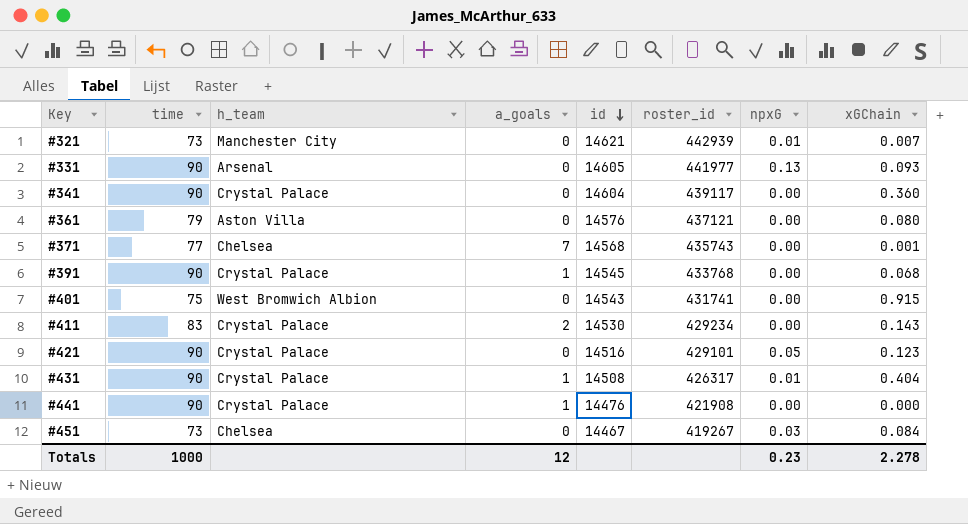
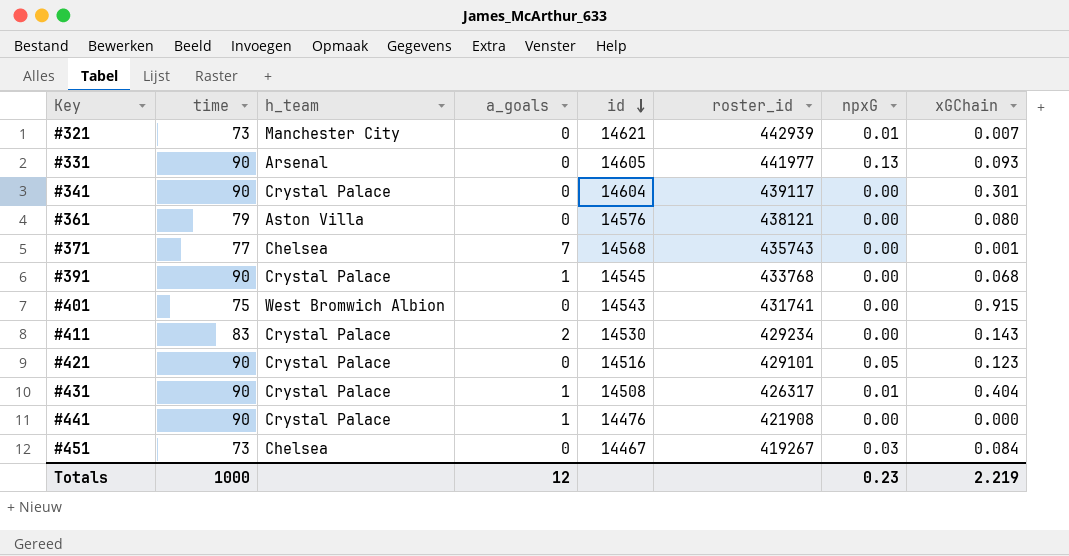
#341 | xGChain: 0.360 -> 0.301
#361 | roster_id: 437121 -> 438121
Totals | xGChain: 2.278 -> 2.219

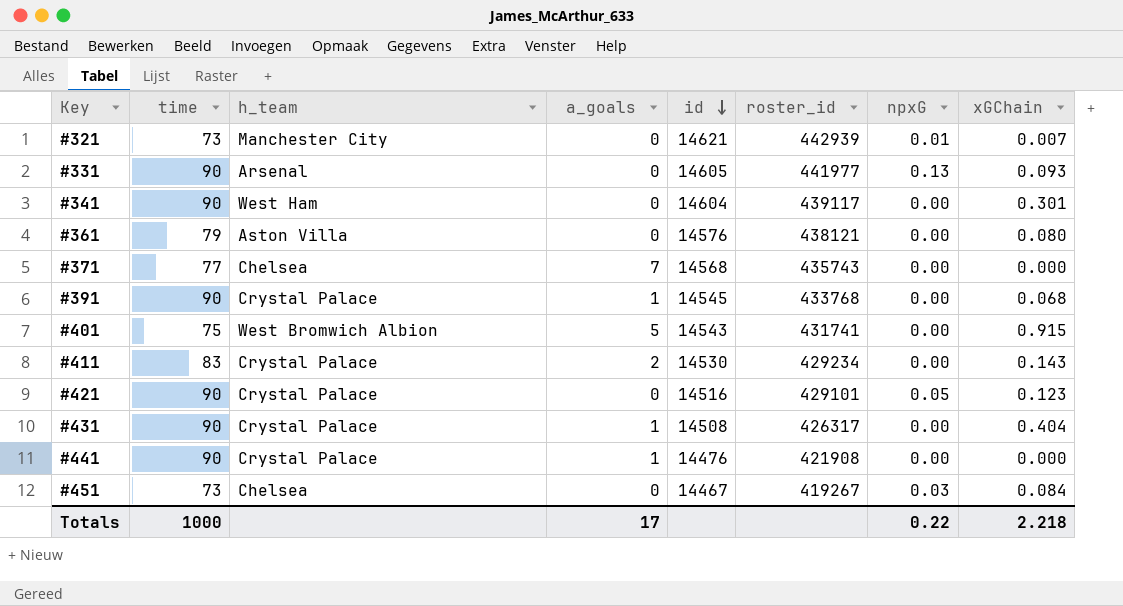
#341 | h_team: Crystal Palace -> West Ham
#371 | xGChain: 0.001 -> 0.000
#401 | a_goals: 0 -> 5
#431 | npxG: 0.01 -> 0.00
Totals | a_goals: 12 -> 17
Totals | npxG: 0.23 -> 0.22
Totals | xGChain: 2.219 -> 2.218

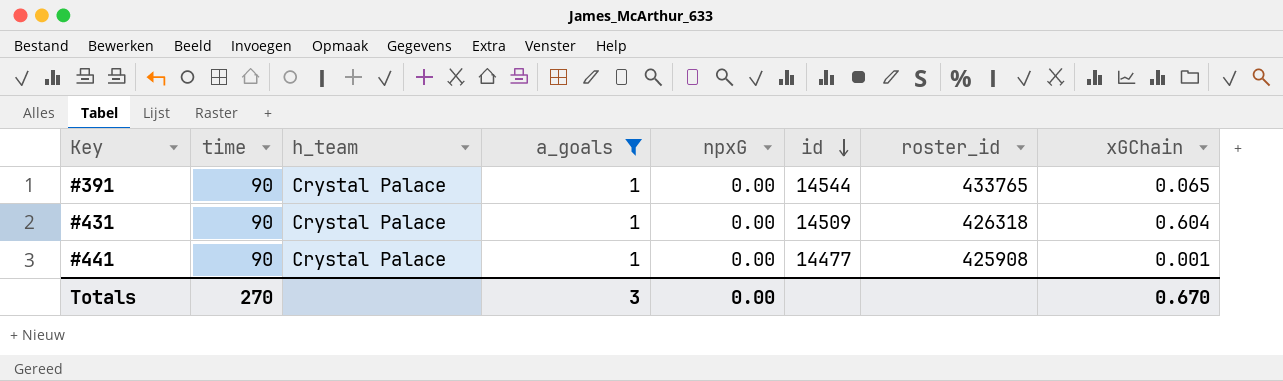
filter: none -> a_goals = 1
column npxG | position: 7 -> 5
#391 | id: 14545 -> 14544
#391 | roster_id: 433768 -> 433765
#391 | xGChain: 0.068 -> 0.065
#431 | id: 14508 -> 14509
#431 | roster_id: 426317 -> 426318
#431 | xGChain: 0.404 -> 0.604
#441 | id: 14476 -> 14477
#441 | roster_id: 421908 -> 425908
#441 | xGChain: 0.000 -> 0.001
Totals | time: 1000 -> 270
Totals | a_goals: 17 -> 3
Totals | npxG: 0.22 -> 0.00
Totals | xGChain: 2.218 -> 0.670

